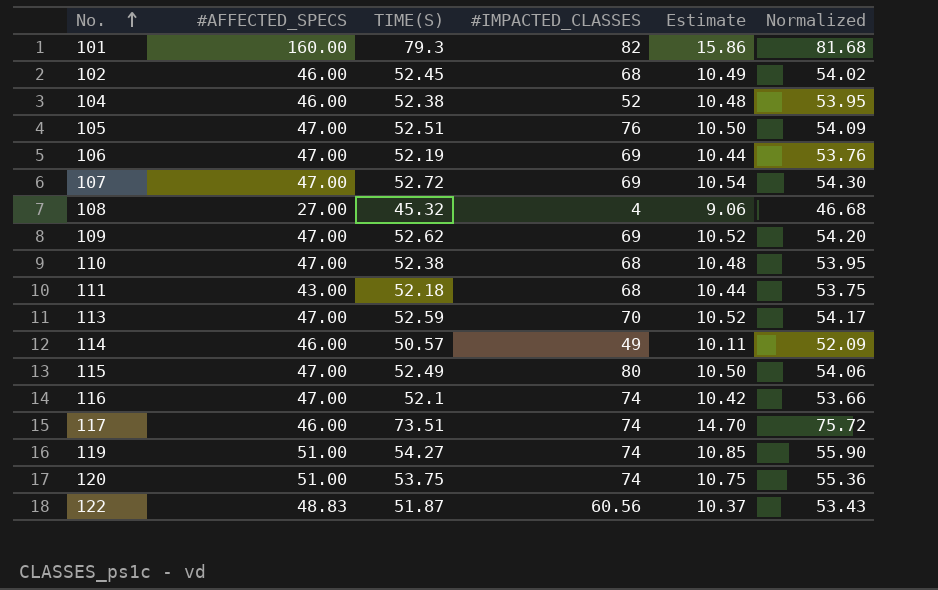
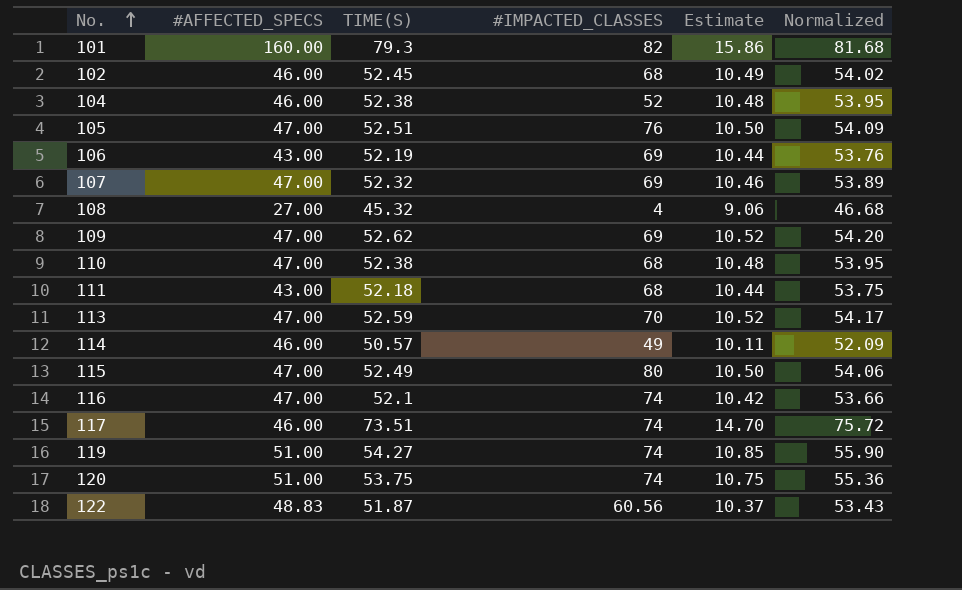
106 | #AFFECTED_SPECS: 47.00 -> 43.00
107 | TIME(S): 52.72 -> 52.32
107 | Estimate: 10.54 -> 10.46
107 | Normalized: 54.30 -> 53.89

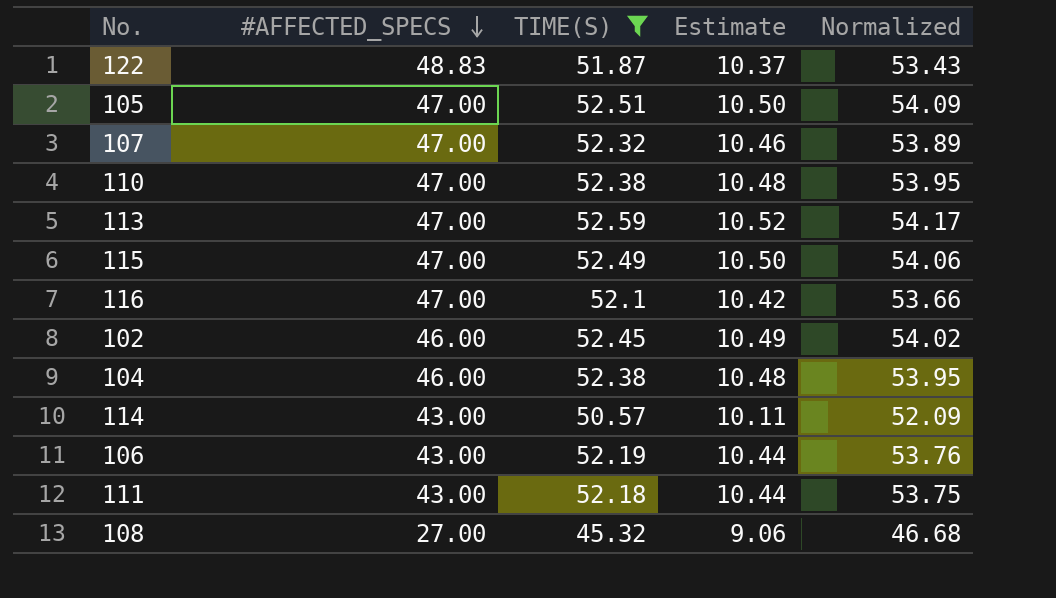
filter: none -> TIME(S) <= 52.59
row order: No. ascending -> #AFFECTED_SPECS descending
column #IMPACTED_CLASSES | position: 4 -> none
114 | #AFFECTED_SPECS: 46.00 -> 43.00

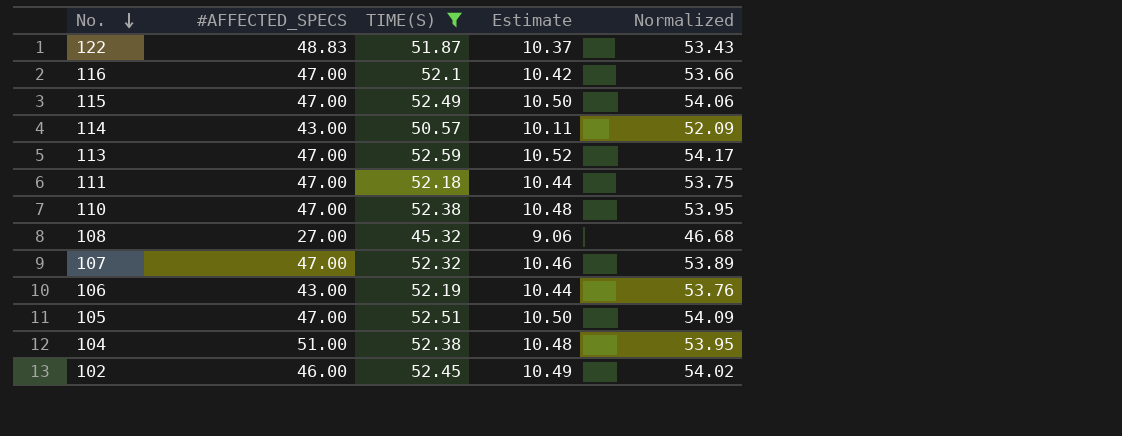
row order: #AFFECTED_SPECS descending -> No. descending
111 | #AFFECTED_SPECS: 43.00 -> 47.00
104 | #AFFECTED_SPECS: 46.00 -> 51.00

